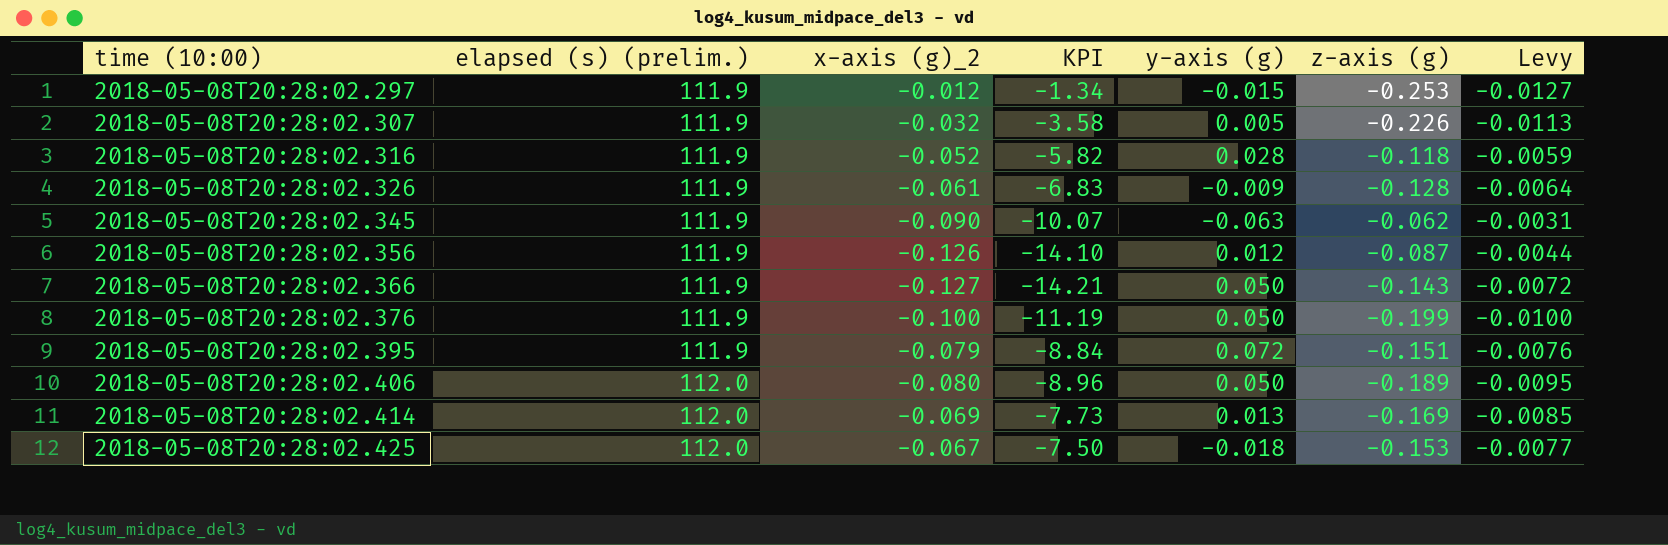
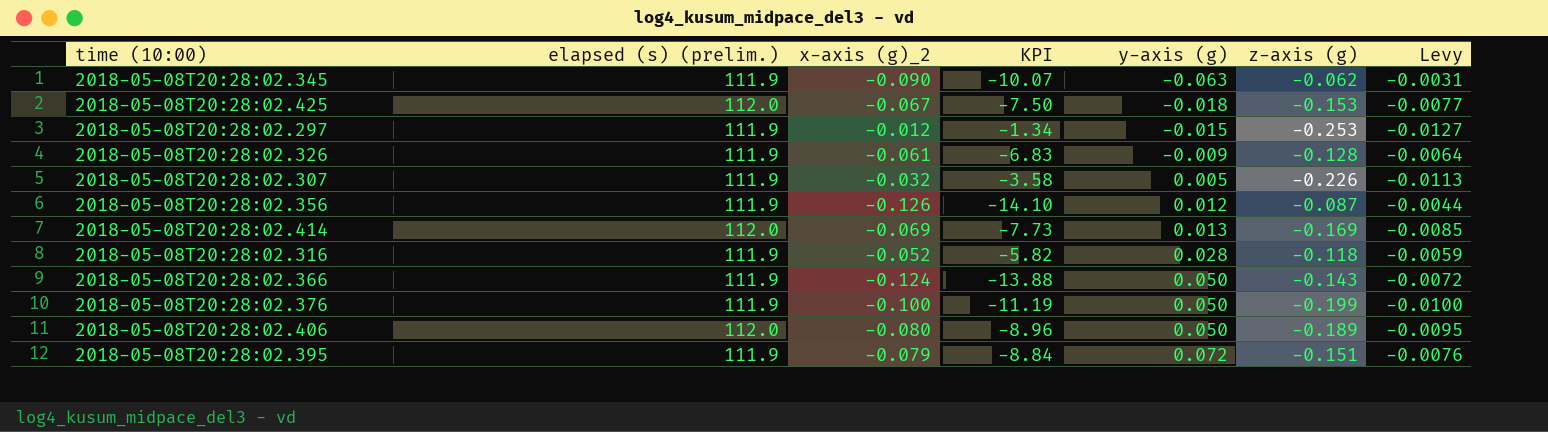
row order: time (10:00) ascending -> y-axis (g) ascending
2018-05-08T20:28:02.366 | x-axis (g)_2: -0.127 -> -0.124
2018-05-08T20:28:02.366 | KPI: -14.21 -> -13.88

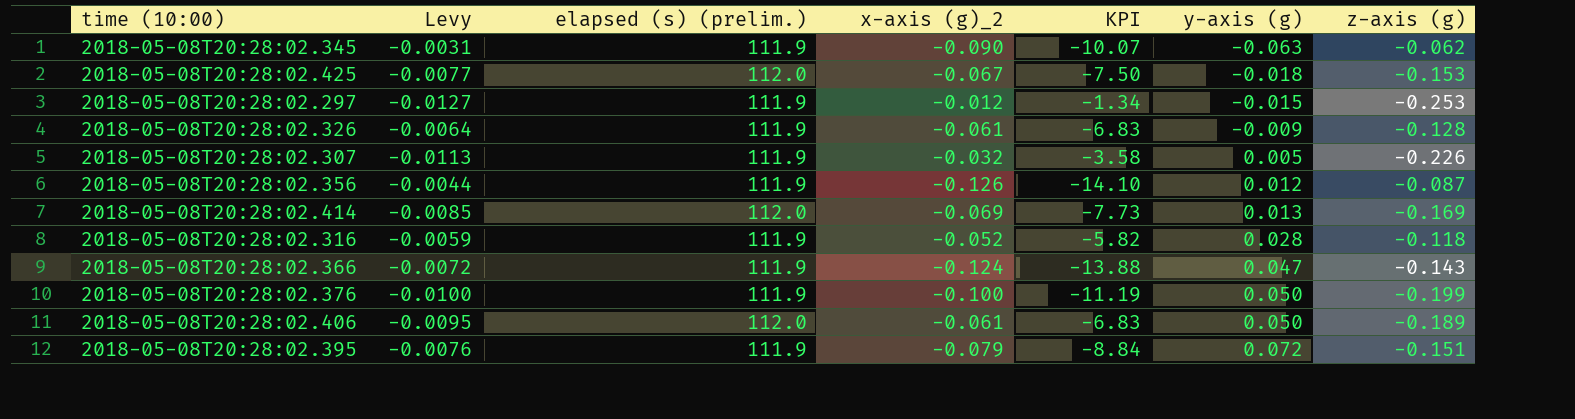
column Levy | position: 7 -> 2
2018-05-08T20:28:02.366 | y-axis (g): 0.050 -> 0.047
2018-05-08T20:28:02.406 | x-axis (g)_2: -0.080 -> -0.061
2018-05-08T20:28:02.406 | KPI: -8.96 -> -6.83

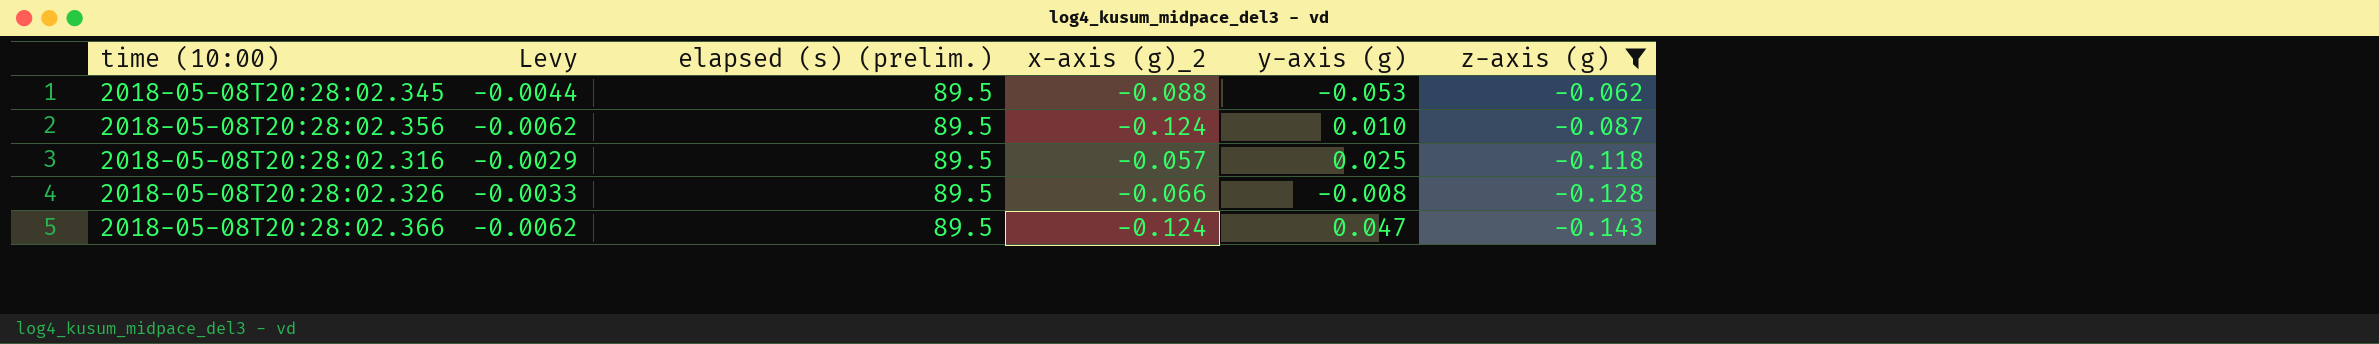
filter: none -> z-axis (g) >= -0.143
row order: y-axis (g) ascending -> z-axis (g) descending
column KPI | formula: [elapsed (s) (prelim.)] * [x-axis (g)_2] -> none
column Levy | formula: [z-axis (g)] * 0.05 -> [x-axis (g)_2] * 0.05
2018-05-08T20:28:02.345 | elapsed (s) (prelim.): 111.9 -> 89.5
2018-05-08T20:28:02.345 | x-axis (g)_2: -0.090 -> -0.088
2018-05-08T20:28:02.345 | y-axis (g): -0.063 -> -0.053
2018-05-08T20:28:02.356 | elapsed (s) (prelim.): 111.9 -> 89.5
2018-05-08T20:28:02.356 | x-axis (g)_2: -0.126 -> -0.124
2018-05-08T20:28:02.356 | y-axis (g): 0.012 -> 0.010
2018-05-08T20:28:02.316 | elapsed (s) (prelim.): 111.9 -> 89.5
2018-05-08T20:28:02.316 | x-axis (g)_2: -0.052 -> -0.057
2018-05-08T20:28:02.316 | y-axis (g): 0.028 -> 0.025
2018-05-08T20:28:02.326 | elapsed (s) (prelim.): 111.9 -> 89.5
2018-05-08T20:28:02.326 | x-axis (g)_2: -0.061 -> -0.066
2018-05-08T20:28:02.326 | y-axis (g): -0.009 -> -0.008
2018-05-08T20:28:02.366 | elapsed (s) (prelim.): 111.9 -> 89.5

